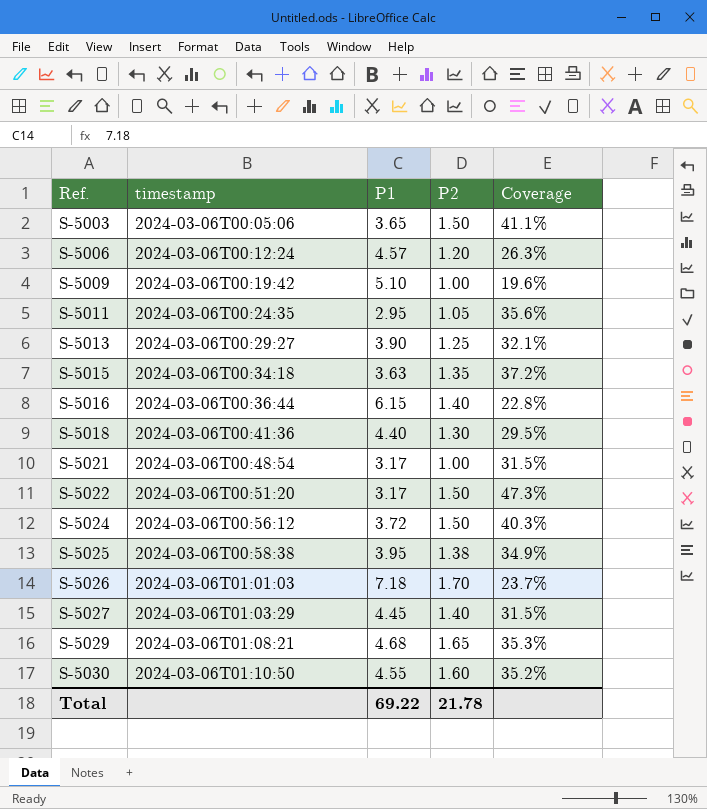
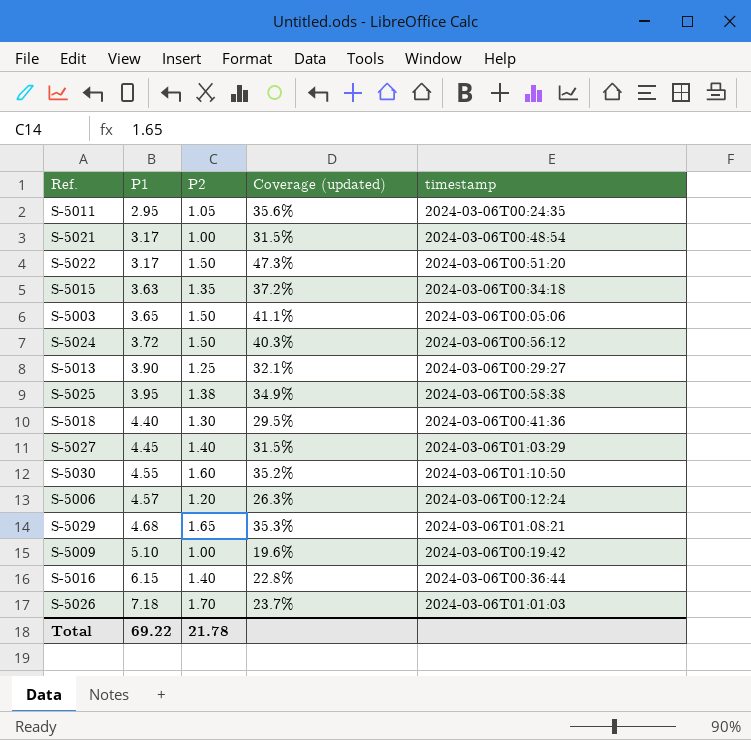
row order: Ref. ascending -> P1 ascending
column name: Coverage -> Coverage (updated)
column timestamp | position: 2 -> 5

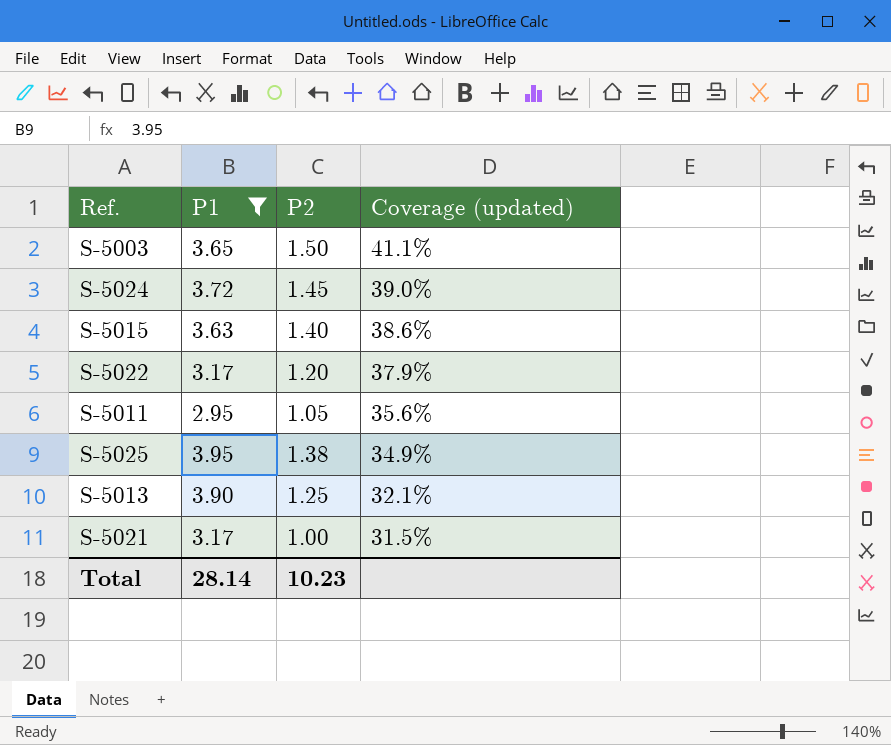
filter: none -> P1 <= 3.95
row order: P1 ascending -> Coverage (updated) descending
column timestamp | position: 5 -> none
S-5024 | P2: 1.50 -> 1.45
S-5024 | Coverage (updated): 40.3% -> 39.0%
S-5015 | P2: 1.35 -> 1.40
S-5015 | Coverage (updated): 37.2% -> 38.6%
S-5022 | P2: 1.50 -> 1.20
S-5022 | Coverage (updated): 47.3% -> 37.9%
Total | P1: 69.22 -> 28.14
Total | P2: 21.78 -> 10.23

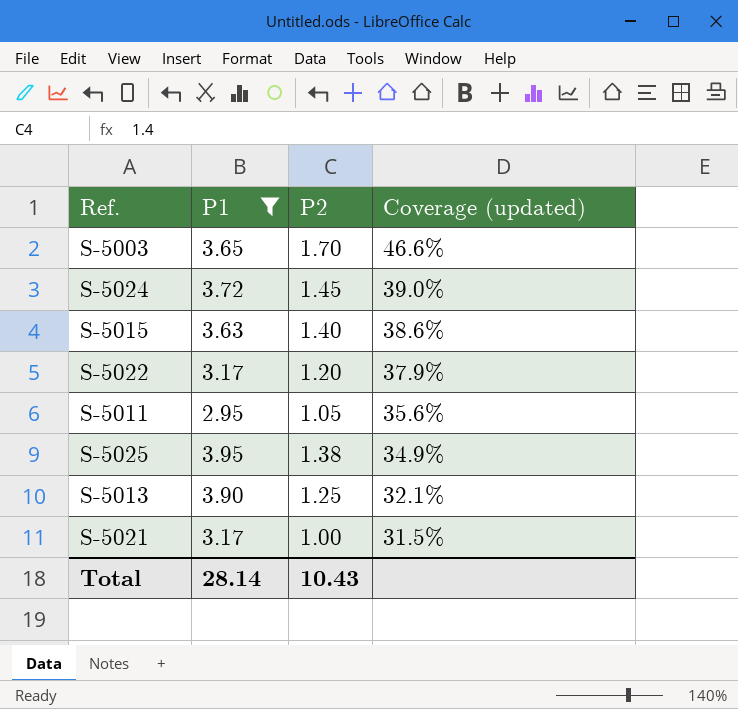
S-5003 | P2: 1.50 -> 1.70
S-5003 | Coverage (updated): 41.1% -> 46.6%
Total | P2: 10.23 -> 10.43

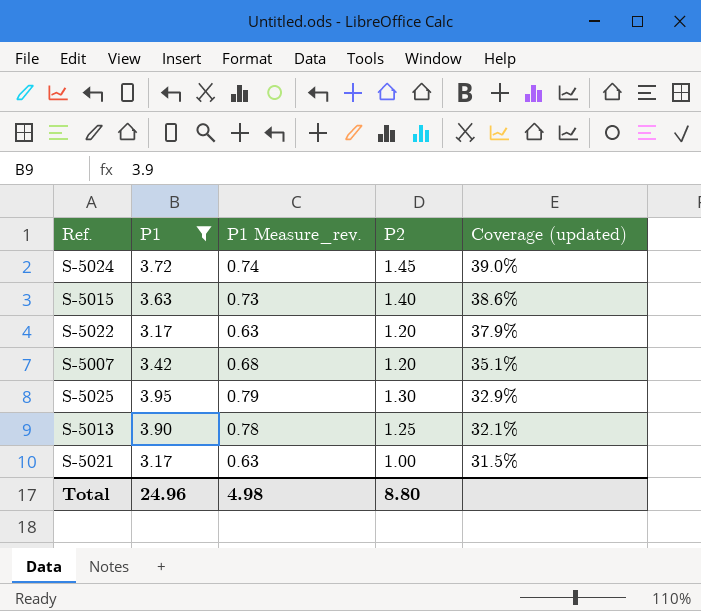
column P1 Measure_rev. | formula: none -> [P1] * 0.2
row S-5003: 3.65 | 1.70 | 46.6% -> none
row S-5011: 2.95 | 1.05 | 35.6% -> none
row S-5007: none -> 3.42 | 0.68 | 1.20 | 35.1%
S-5025 | P2: 1.38 -> 1.30
S-5025 | Coverage (updated): 34.9% -> 32.9%
Total | P1: 28.14 -> 24.96
Total | P2: 10.43 -> 8.80

